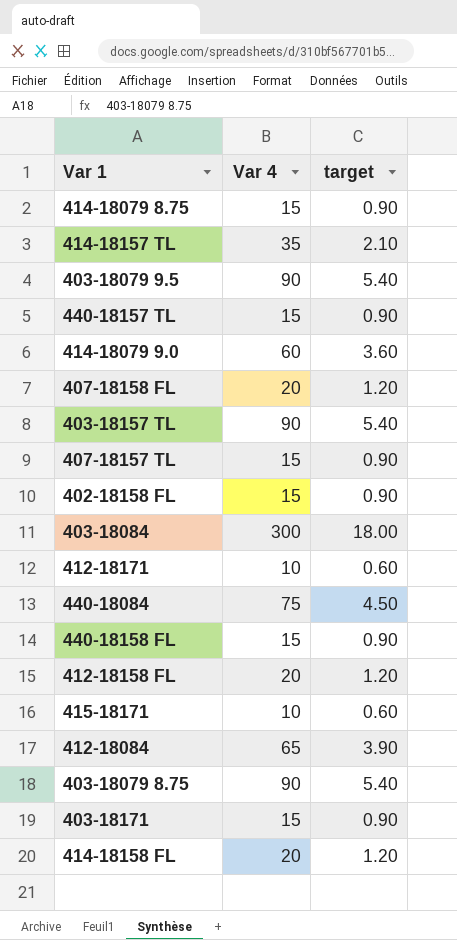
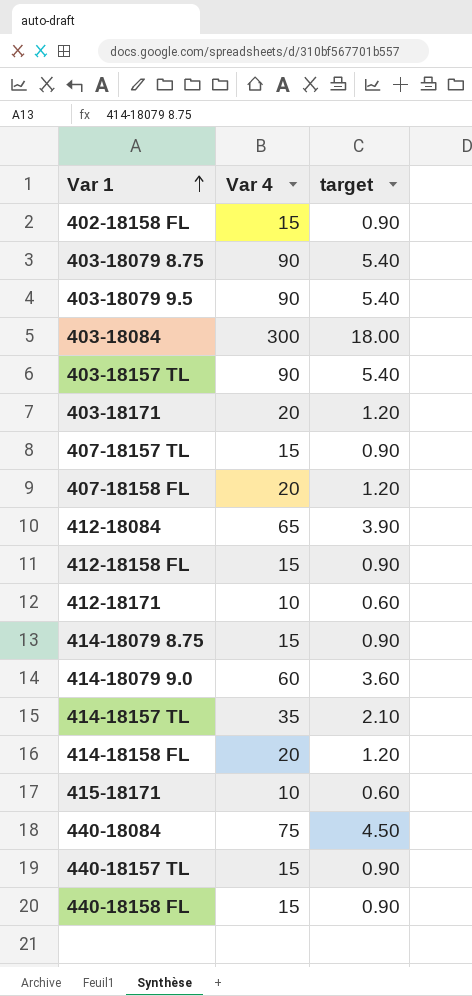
row order: none -> Var 1 ascending
403-18171 | Var 4: 15 -> 20
403-18171 | target: 0.90 -> 1.20
412-18158 FL | Var 4: 20 -> 15
412-18158 FL | target: 1.20 -> 0.90

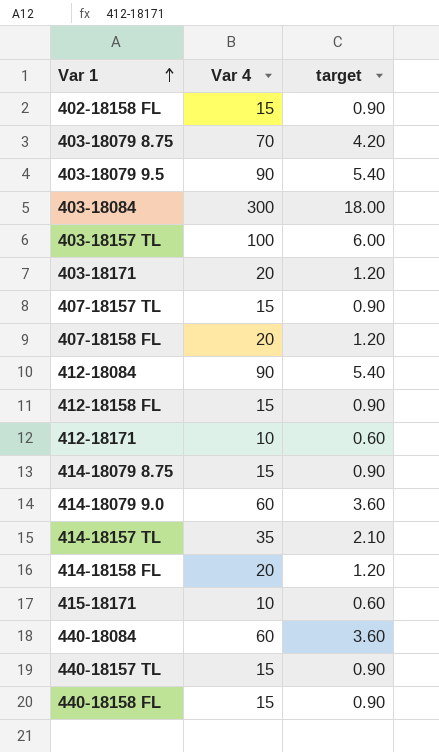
403-18079 8.75 | Var 4: 90 -> 70
403-18079 8.75 | target: 5.40 -> 4.20
403-18157 TL | Var 4: 90 -> 100
403-18157 TL | target: 5.40 -> 6.00
412-18084 | Var 4: 65 -> 90
412-18084 | target: 3.90 -> 5.40
440-18084 | Var 4: 75 -> 60
440-18084 | target: 4.50 -> 3.60

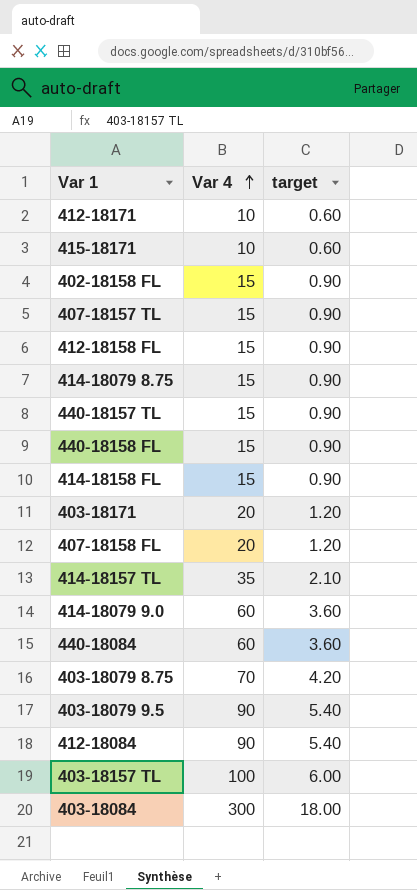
row order: Var 1 ascending -> Var 4 ascending
414-18158 FL | Var 4: 20 -> 15
414-18158 FL | target: 1.20 -> 0.90

